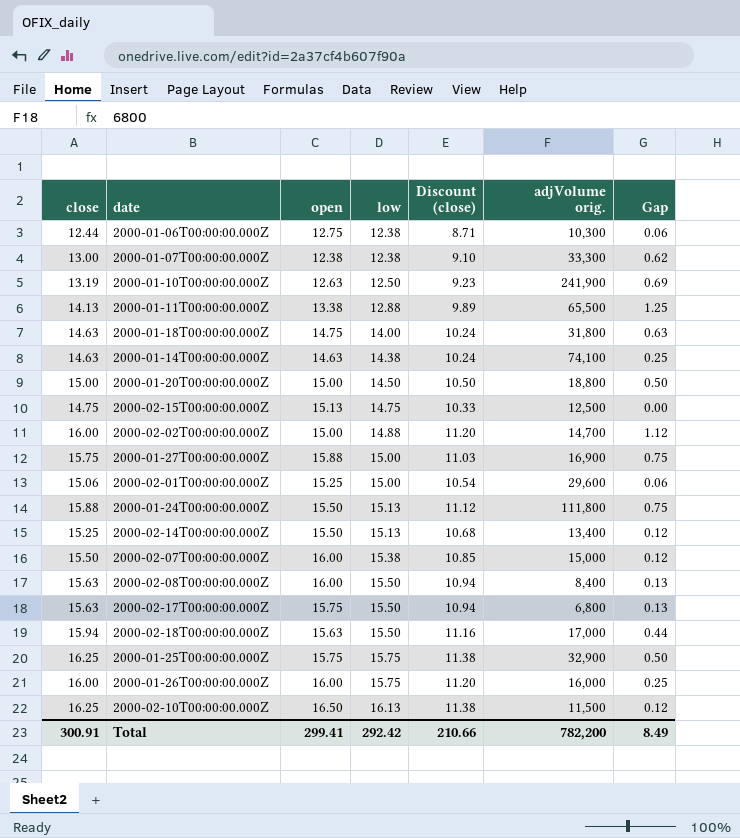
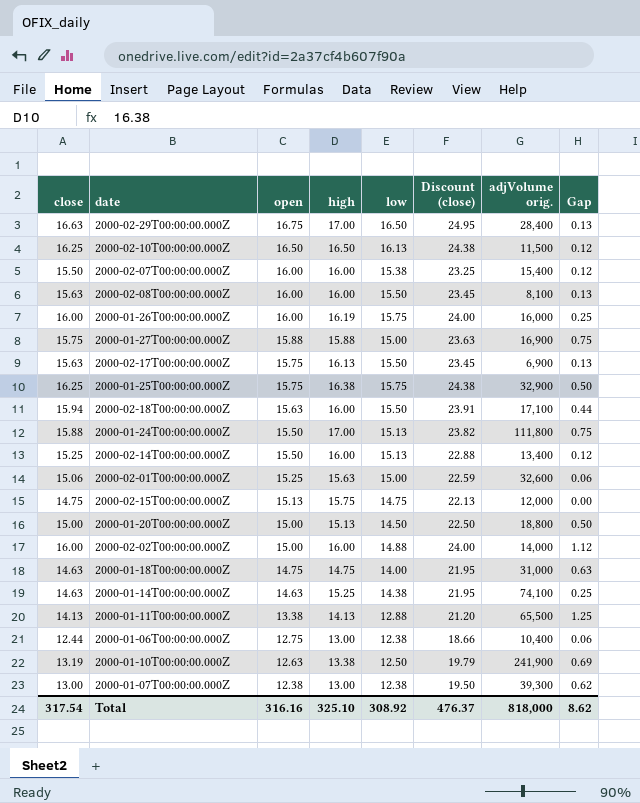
row order: low ascending -> open descending
column high | position: none -> 4
column Discount (close) | formula: [close] * 0.7 -> [close] * 1.5
row 2000-02-29T00:00:00.000Z: none -> 16.63 | 16.75 | 17.00 | 16.50 | 24.95 | 28,400 | 0.13
2000-02-07T00:00:00.000Z | adjVolume orig.: 15,000 -> 15,400
2000-02-08T00:00:00.000Z | adjVolume orig.: 8,400 -> 8,100
2000-02-17T00:00:00.000Z | adjVolume orig.: 6,800 -> 6,900
2000-02-18T00:00:00.000Z | adjVolume orig.: 17,000 -> 17,100
2000-02-01T00:00:00.000Z | adjVolume orig.: 29,600 -> 32,600
2000-02-15T00:00:00.000Z | adjVolume orig.: 12,500 -> 12,000
2000-02-02T00:00:00.000Z | adjVolume orig.: 14,700 -> 14,000
2000-01-18T00:00:00.000Z | adjVolume orig.: 31,800 -> 31,000
2000-01-06T00:00:00.000Z | adjVolume orig.: 10,300 -> 10,400
2000-01-07T00:00:00.000Z | adjVolume orig.: 33,300 -> 39,300
Total | close: 300.91 -> 317.54
Total | open: 299.41 -> 316.16
Total | low: 292.42 -> 308.92
Total | Discount (close): 210.66 -> 476.37
Total | adjVolume orig.: 782,200 -> 818,000
Total | Gap: 8.49 -> 8.62

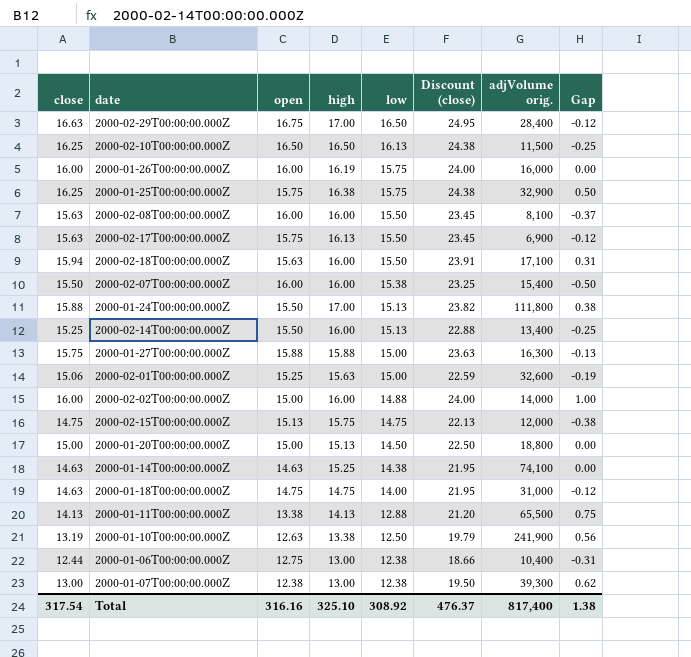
row order: open descending -> low descending
column Gap | formula: [close] - [low] -> [close] - [open]
2000-01-27T00:00:00.000Z | adjVolume orig.: 16,900 -> 16,300
Total | adjVolume orig.: 818,000 -> 817,400
Total | Gap: 8.62 -> 1.38

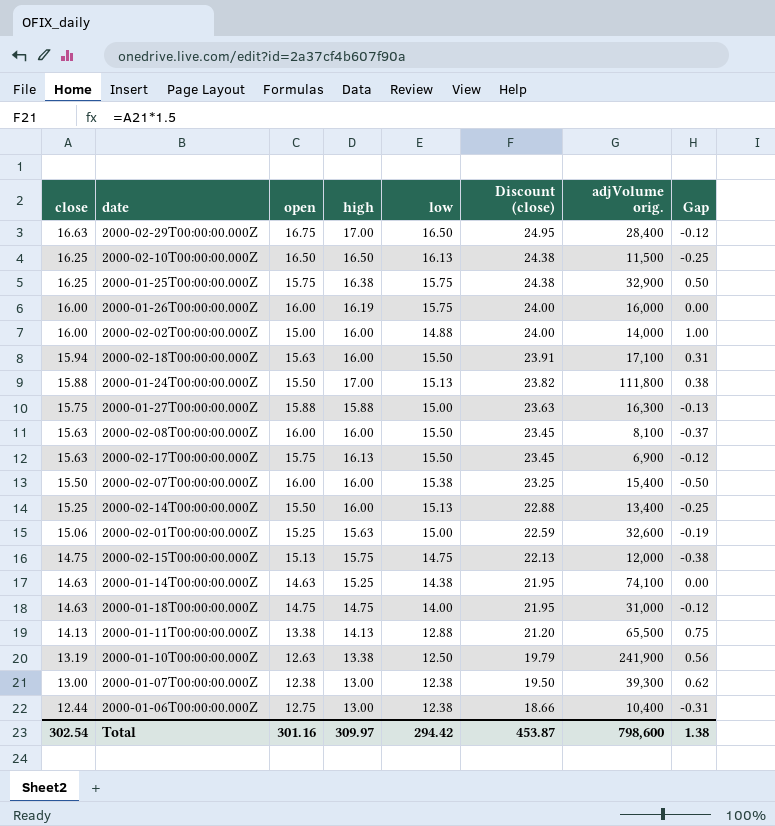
row order: low descending -> close descending
row 2000-01-20T00:00:00.000Z: 15.00 | 15.00 | 15.13 | 14.50 | 22.50 | 18,800 | 0.00 -> none
Total | close: 317.54 -> 302.54
Total | open: 316.16 -> 301.16
Total | high: 325.10 -> 309.97
Total | low: 308.92 -> 294.42
Total | Discount (close): 476.37 -> 453.87
Total | adjVolume orig.: 817,400 -> 798,600

